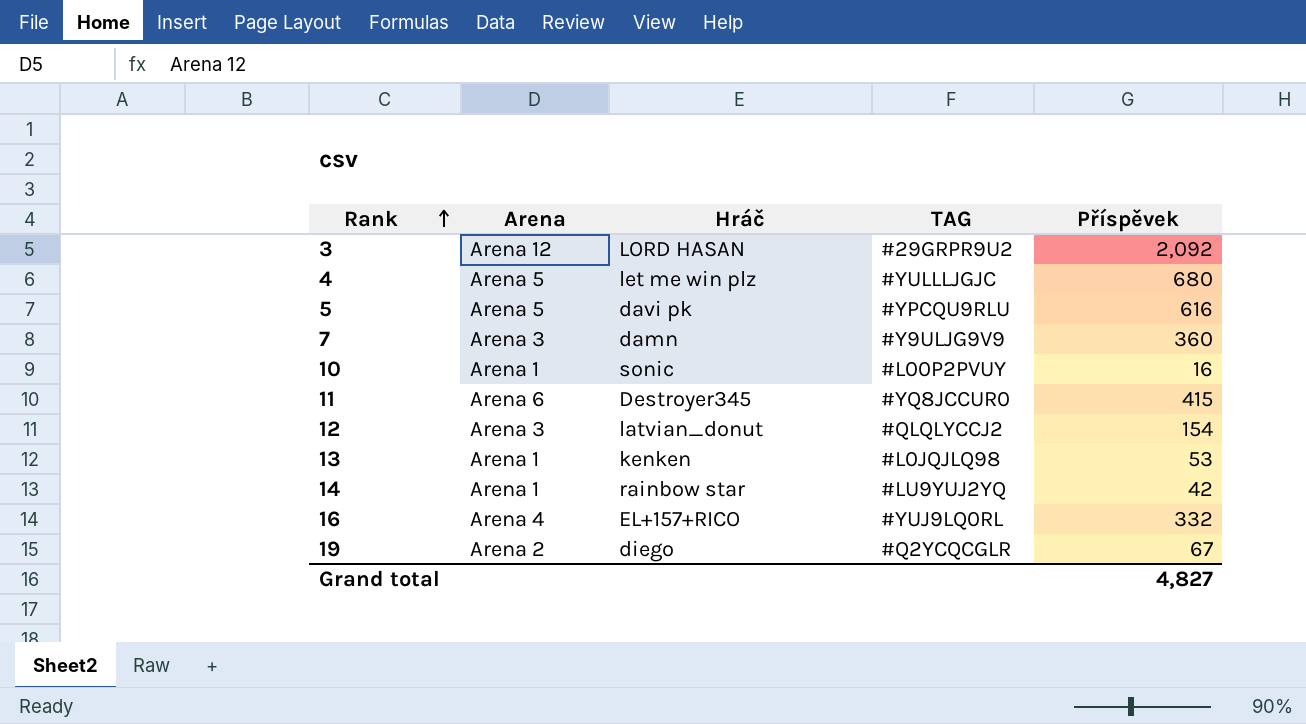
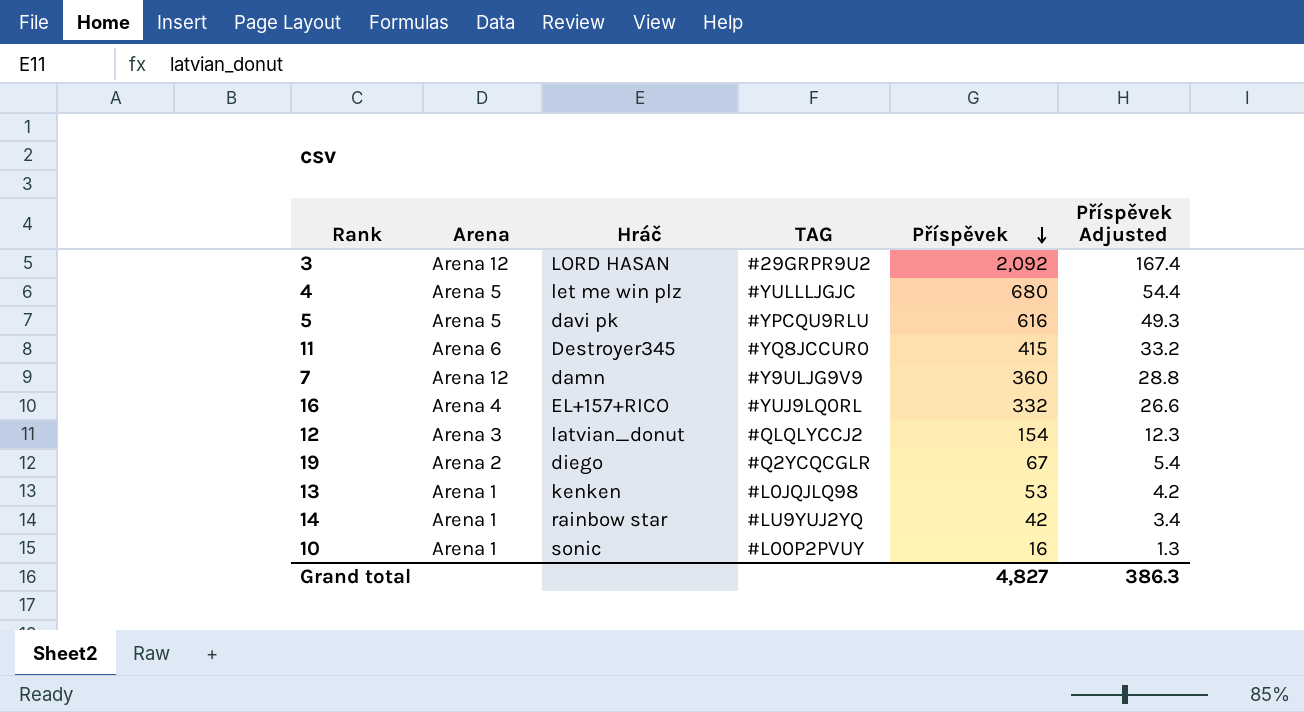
row order: Rank ascending -> Příspěvek descending
column Příspěvek Adjusted | formula: none -> [Příspěvek] * 0.08
7 | Arena: Arena 3 -> Arena 12

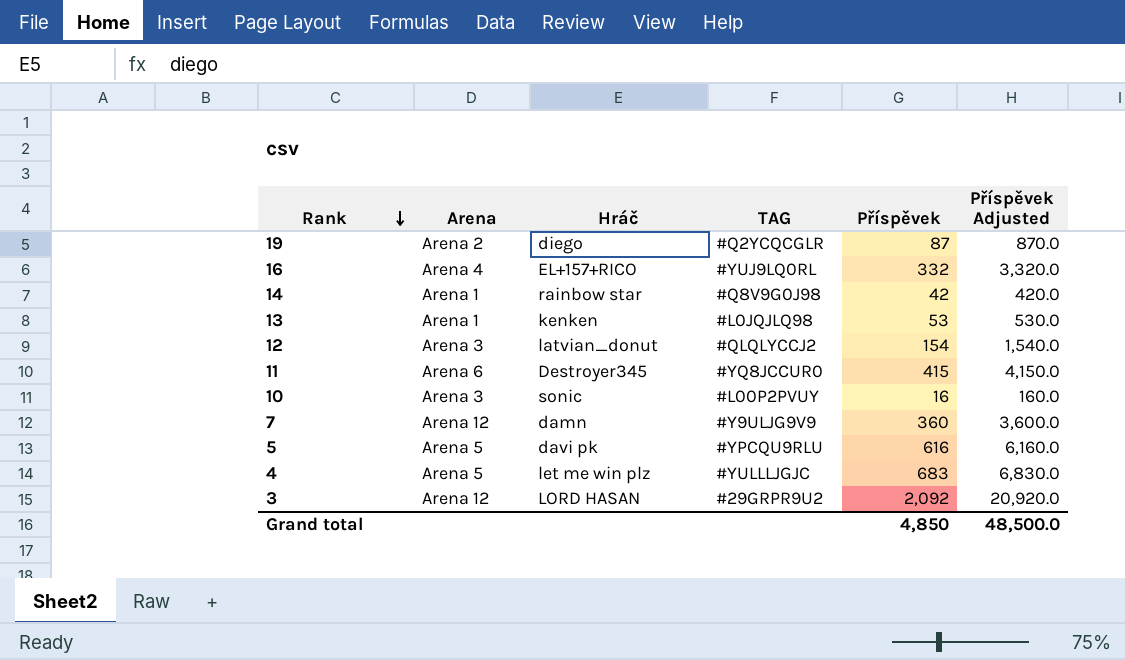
row order: Příspěvek descending -> Rank descending
column Příspěvek Adjusted | formula: [Příspěvek] * 0.08 -> [Příspěvek] * 10
19 | Příspěvek: 67 -> 87
14 | TAG: #LU9YUJ2YQ -> #Q8V9G0J98
10 | Arena: Arena 1 -> Arena 3
4 | Příspěvek: 680 -> 683
Grand total | Příspěvek: 4,827 -> 4,850
Grand total | Příspěvek Adjusted: 386.3 -> 48,500.0

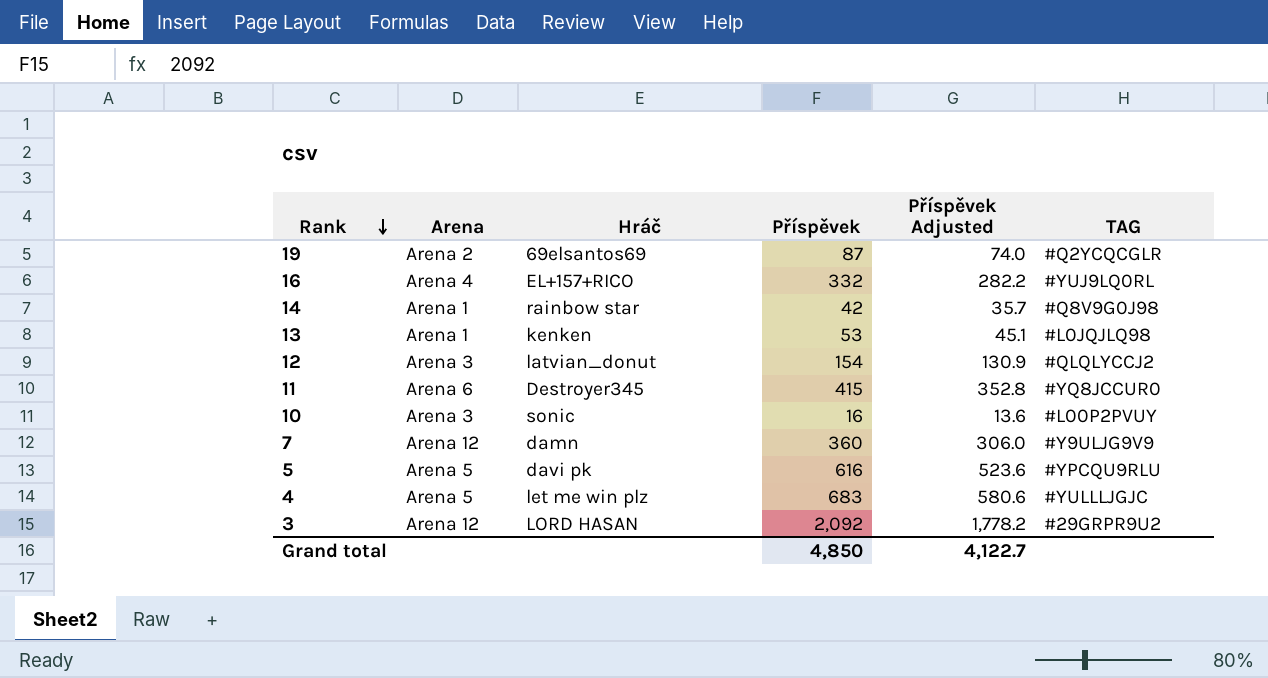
column Příspěvek Adjusted | formula: [Příspěvek] * 10 -> [Příspěvek] * 0.85
column TAG | position: 4 -> 6
19 | Hráč: diego -> 69elsantos69
Grand total | Příspěvek Adjusted: 48,500.0 -> 4,122.7

